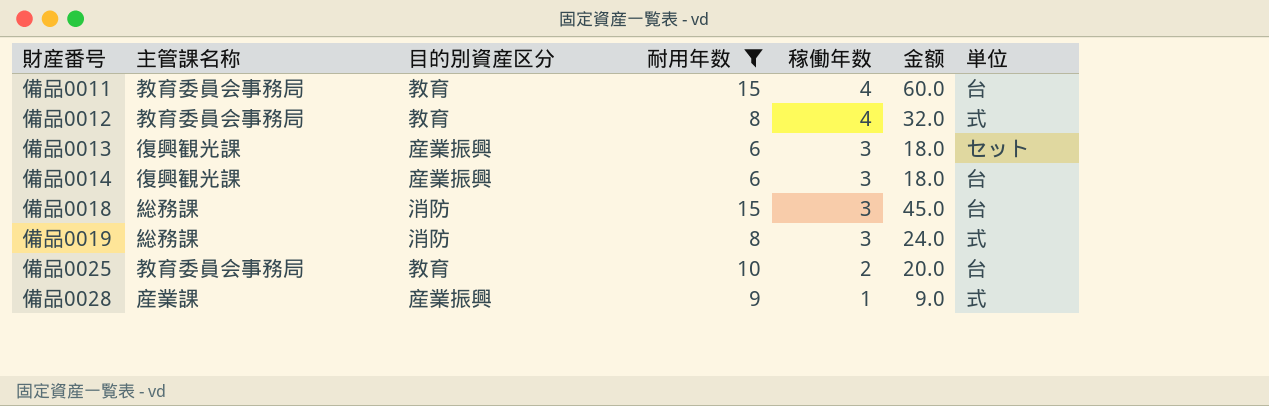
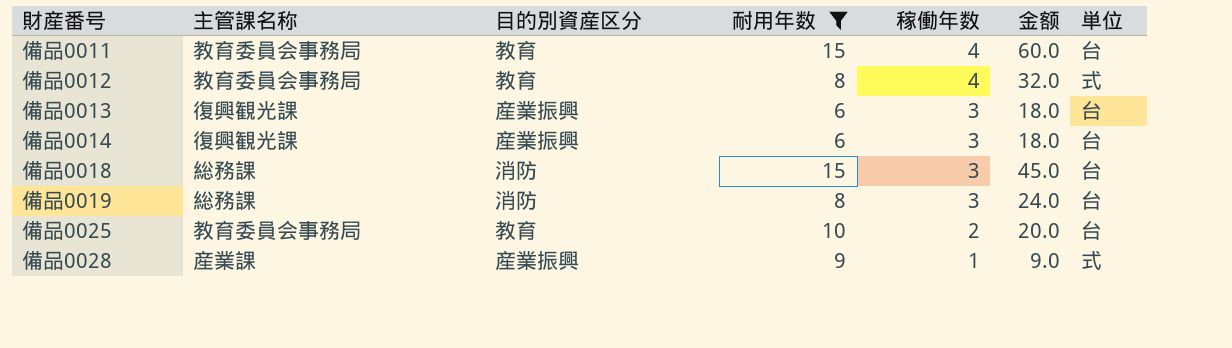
備品0013 | 単位: セット -> 台
備品0019 | 単位: 式 -> 台

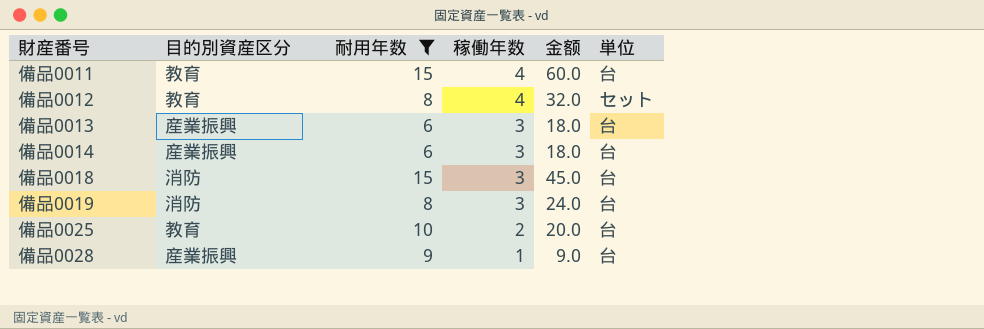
column 主管課名称 | position: 2 -> none
備品0012 | 単位: 式 -> セット
備品0028 | 単位: 式 -> 台

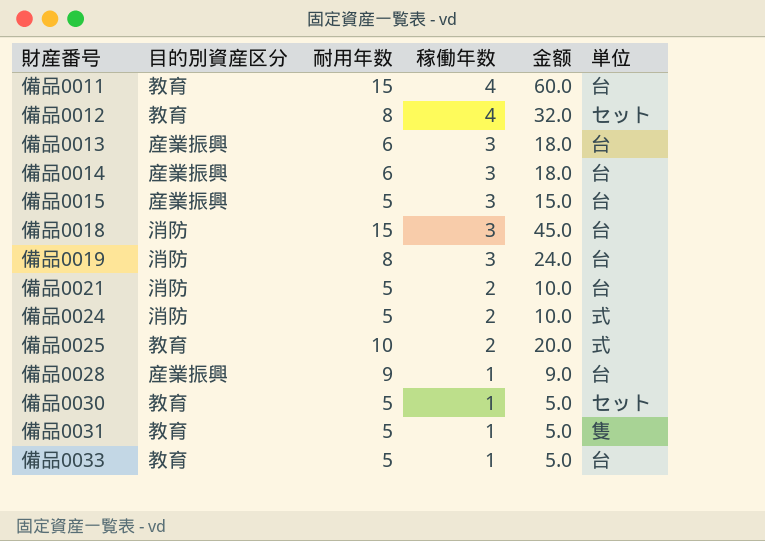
filter: 耐用年数 != 5 -> none
備品0025 | 単位: 台 -> 式

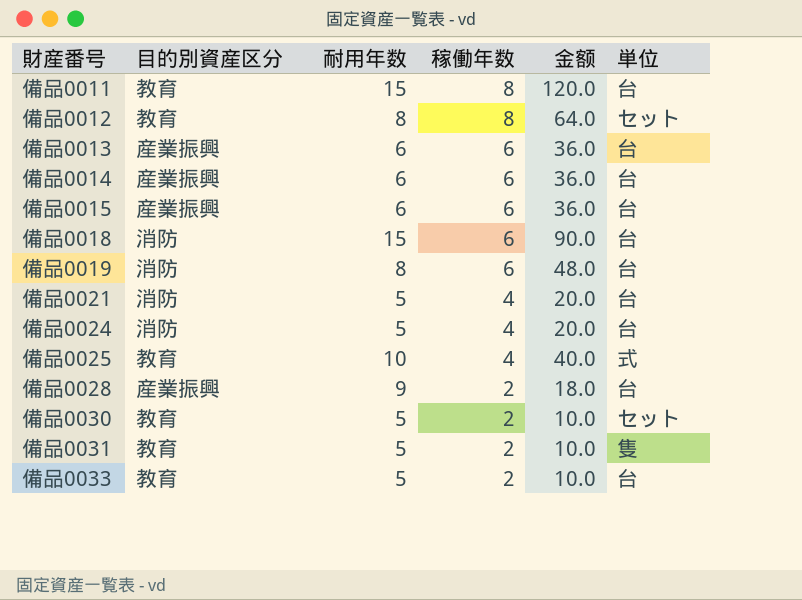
備品0011 | 稼働年数: 4 -> 8
備品0011 | 金额: 60.0 -> 120.0
備品0012 | 稼働年数: 4 -> 8
備品0012 | 金额: 32.0 -> 64.0
備品0013 | 稼働年数: 3 -> 6
備品0013 | 金额: 18.0 -> 36.0
備品0014 | 稼働年数: 3 -> 6
備品0014 | 金额: 18.0 -> 36.0
備品0015 | 耐用年数: 5 -> 6
備品0015 | 稼働年数: 3 -> 6
備品0015 | 金额: 15.0 -> 36.0
備品0018 | 稼働年数: 3 -> 6
備品0018 | 金额: 45.0 -> 90.0
備品0019 | 稼働年数: 3 -> 6
備品0019 | 金额: 24.0 -> 48.0
備品0021 | 稼働年数: 2 -> 4
備品0021 | 金额: 10.0 -> 20.0
備品0024 | 稼働年数: 2 -> 4
備品0024 | 金额: 10.0 -> 20.0
備品0024 | 単位: 式 -> 台
備品0025 | 稼働年数: 2 -> 4
備品0025 | 金额: 20.0 -> 40.0
備品0028 | 稼働年数: 1 -> 2
備品0028 | 金额: 9.0 -> 18.0
備品0030 | 稼働年数: 1 -> 2
備品0030 | 金额: 5.0 -> 10.0
備品0031 | 稼働年数: 1 -> 2
備品0031 | 金额: 5.0 -> 10.0
備品0033 | 稼働年数: 1 -> 2
備品0033 | 金额: 5.0 -> 10.0

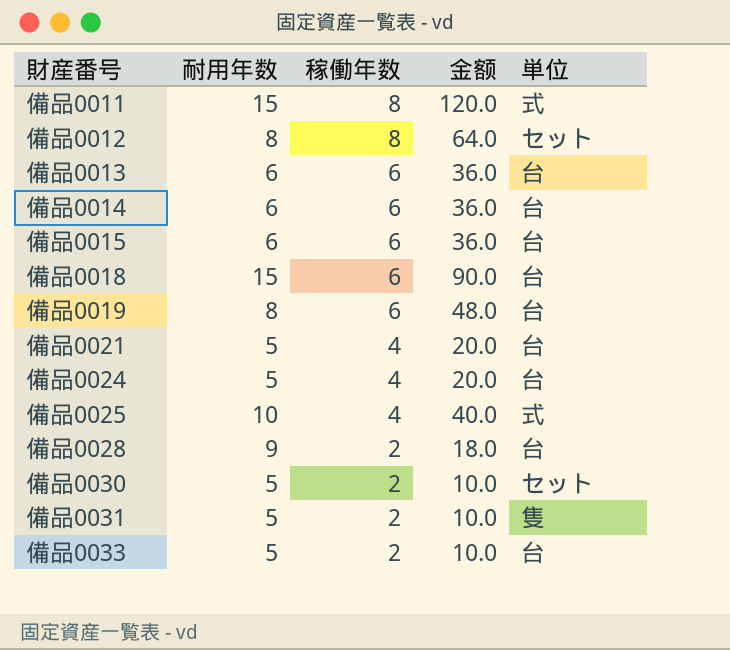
column 目的別資産区分 | position: 2 -> none
備品0011 | 単位: 台 -> 式

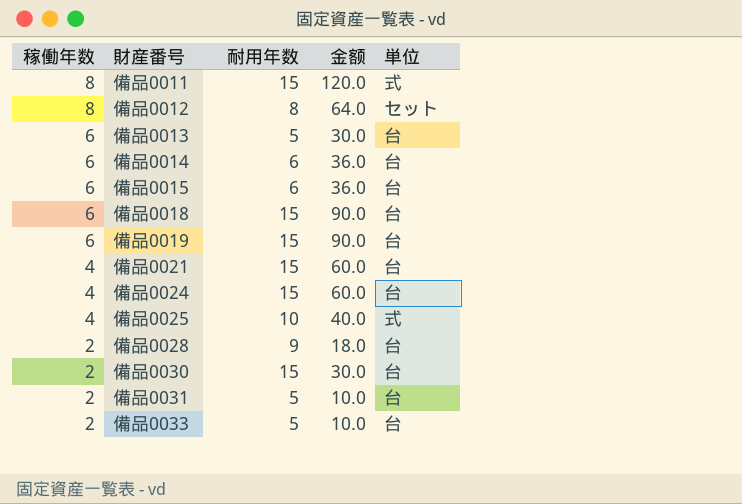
column 稼働年数 | position: 3 -> 1
備品0013 | 耐用年数: 6 -> 5
備品0013 | 金额: 36.0 -> 30.0
備品0019 | 耐用年数: 8 -> 15
備品0019 | 金额: 48.0 -> 90.0
備品0021 | 耐用年数: 5 -> 15
備品0021 | 金额: 20.0 -> 60.0
備品0024 | 耐用年数: 5 -> 15
備品0024 | 金额: 20.0 -> 60.0
備品0030 | 耐用年数: 5 -> 15
備品0030 | 金额: 10.0 -> 30.0
備品0030 | 単位: セット -> 台
備品0031 | 単位: 隻 -> 台

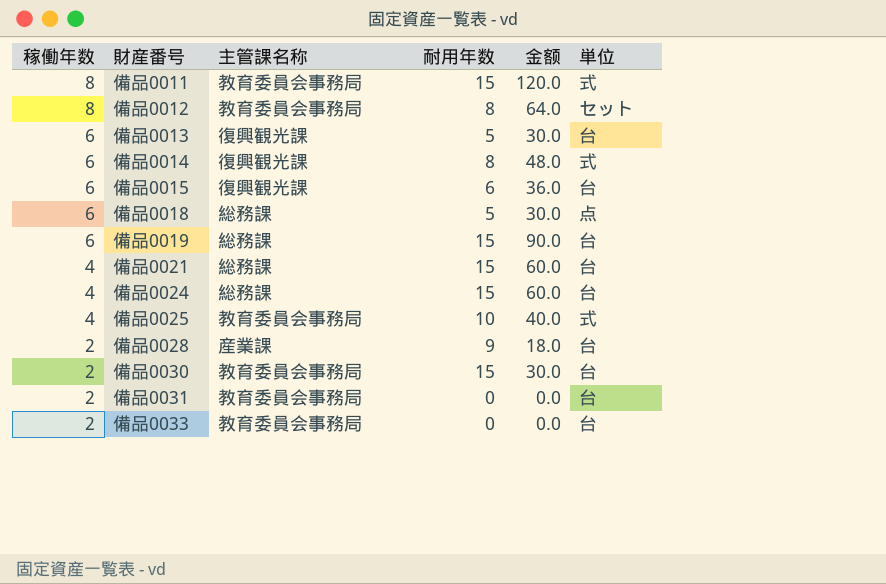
column 主管課名称 | position: none -> 3
備品0014 | 耐用年数: 6 -> 8
備品0014 | 金额: 36.0 -> 48.0
備品0014 | 単位: 台 -> 式
備品0018 | 耐用年数: 15 -> 5
備品0018 | 金额: 90.0 -> 30.0
備品0018 | 単位: 台 -> 点
備品0031 | 耐用年数: 5 -> 0
備品0031 | 金额: 10.0 -> 0.0
備品0033 | 耐用年数: 5 -> 0
備品0033 | 金额: 10.0 -> 0.0

